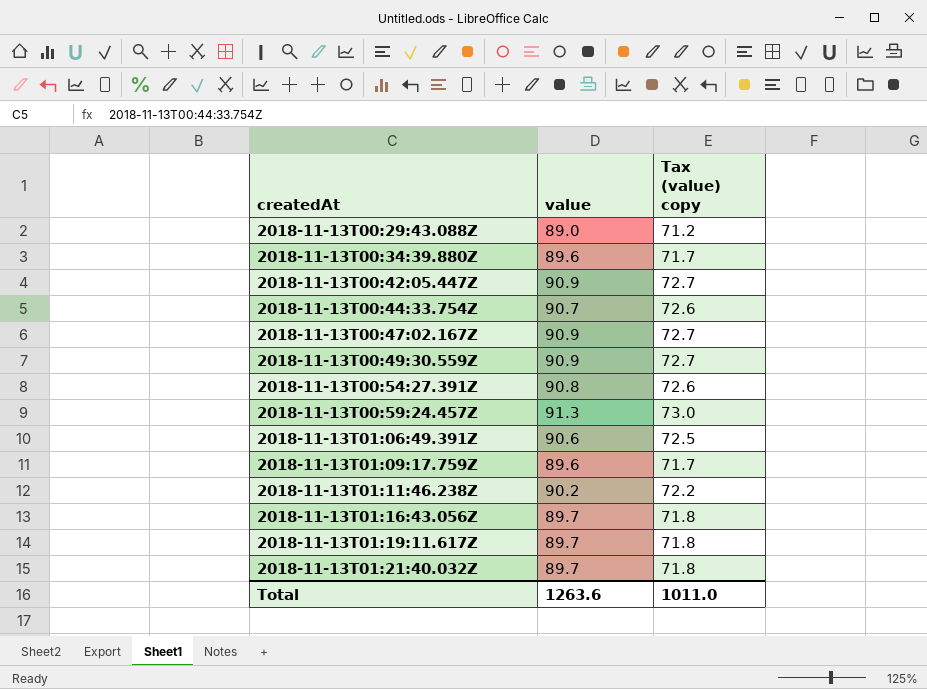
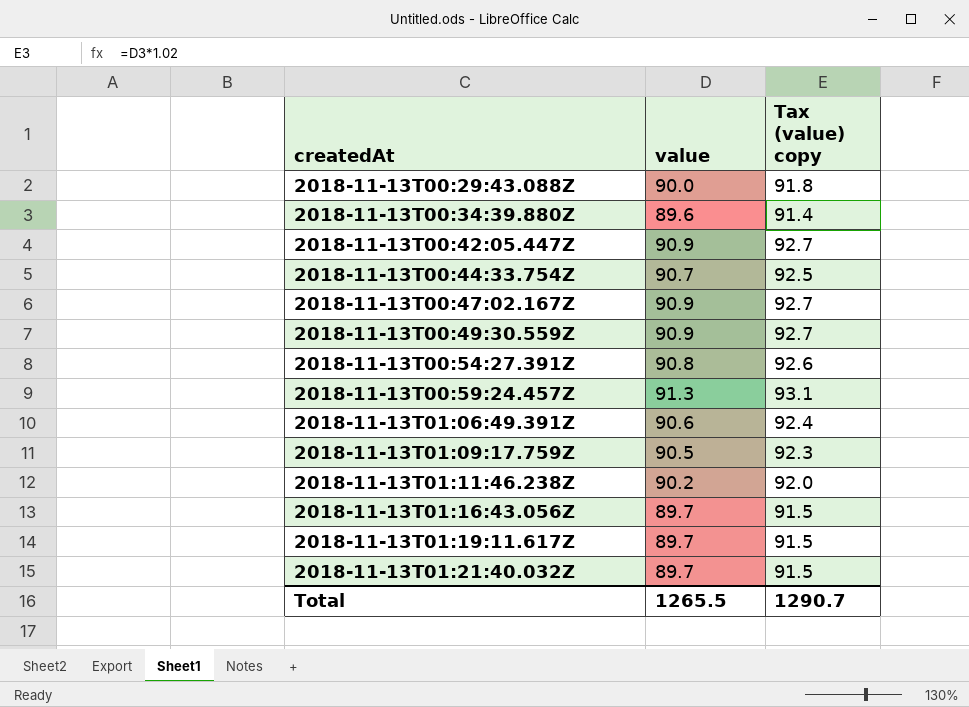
column Tax (value) copy | formula: [value] * 0.8 -> [value] * 1.02
2018-11-13T00:29:43.088Z | value: 89.0 -> 90.0
2018-11-13T01:09:17.759Z | value: 89.6 -> 90.5
Total | value: 1263.6 -> 1265.5
Total | Tax (value) copy: 1011.0 -> 1290.7

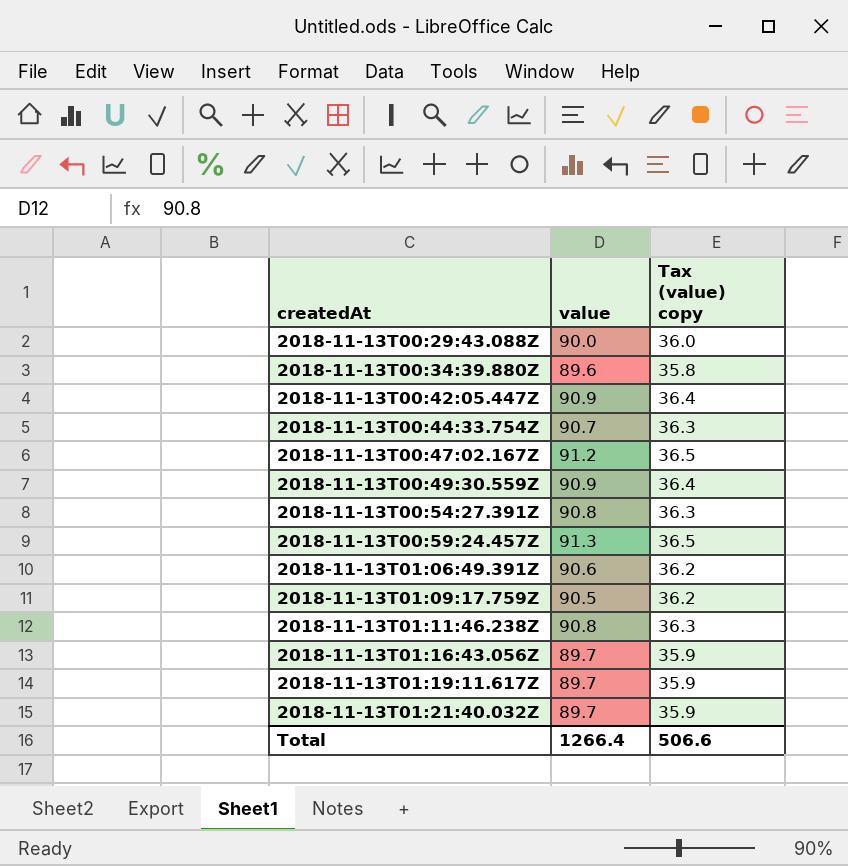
column Tax (value) copy | formula: [value] * 1.02 -> [value] * 0.4
2018-11-13T00:47:02.167Z | value: 90.9 -> 91.2
2018-11-13T01:11:46.238Z | value: 90.2 -> 90.8
Total | value: 1265.5 -> 1266.4
Total | Tax (value) copy: 1290.7 -> 506.6

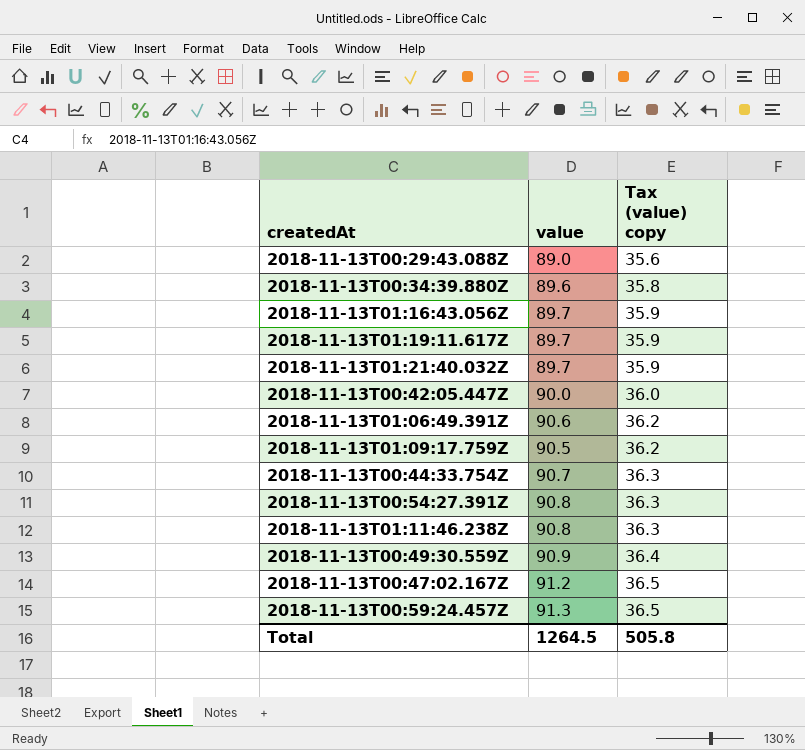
row order: createdAt ascending -> Tax (value) copy ascending
2018-11-13T00:29:43.088Z | value: 90.0 -> 89.0
2018-11-13T00:29:43.088Z | Tax (value) copy: 36.0 -> 35.6
2018-11-13T00:42:05.447Z | value: 90.9 -> 90.0
2018-11-13T00:42:05.447Z | Tax (value) copy: 36.4 -> 36.0
Total | value: 1266.4 -> 1264.5
Total | Tax (value) copy: 506.6 -> 505.8

